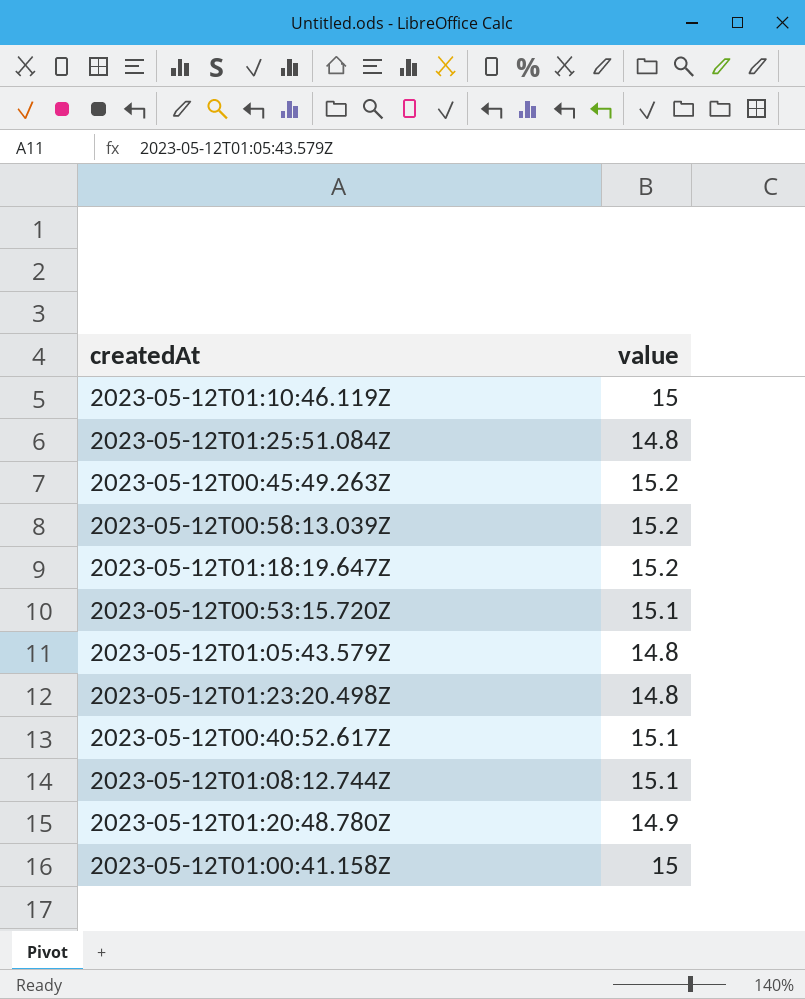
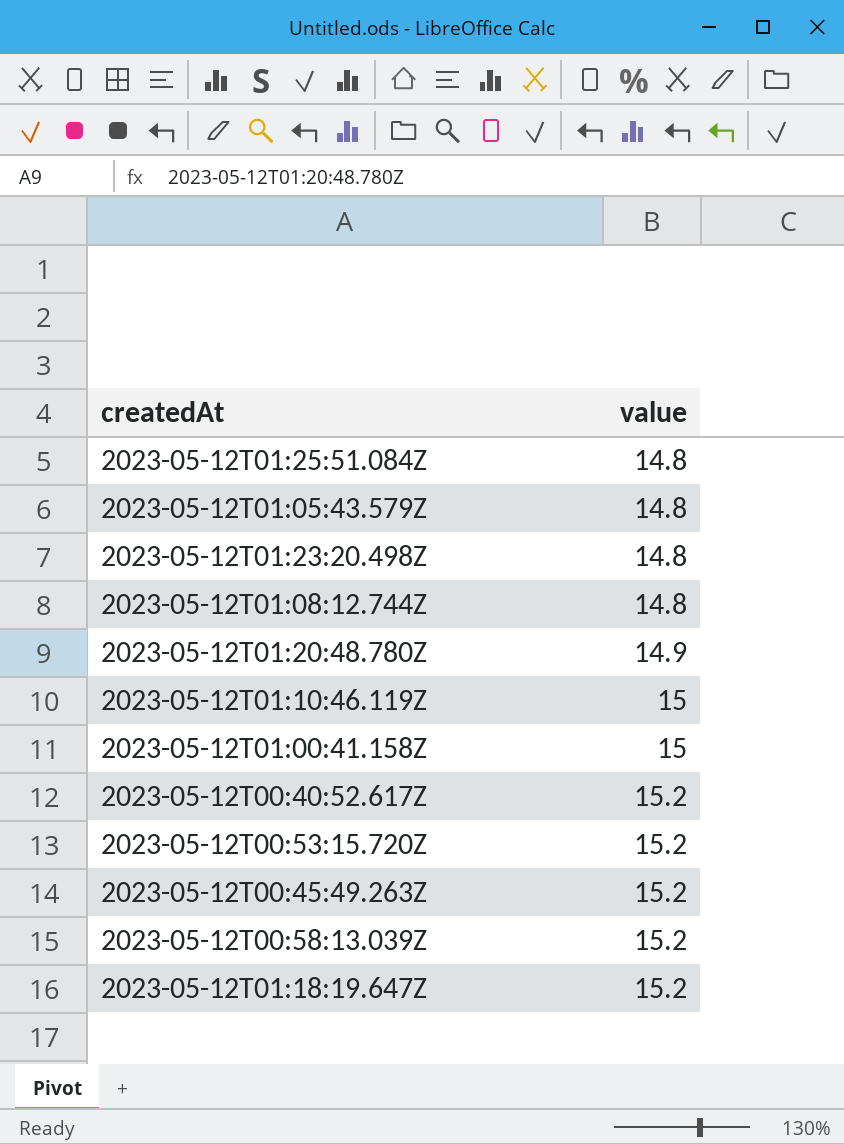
row order: none -> value ascending
2023-05-12T01:08:12.744Z | value: 15.1 -> 14.8
2023-05-12T00:40:52.617Z | value: 15.1 -> 15.2
2023-05-12T00:53:15.720Z | value: 15.1 -> 15.2

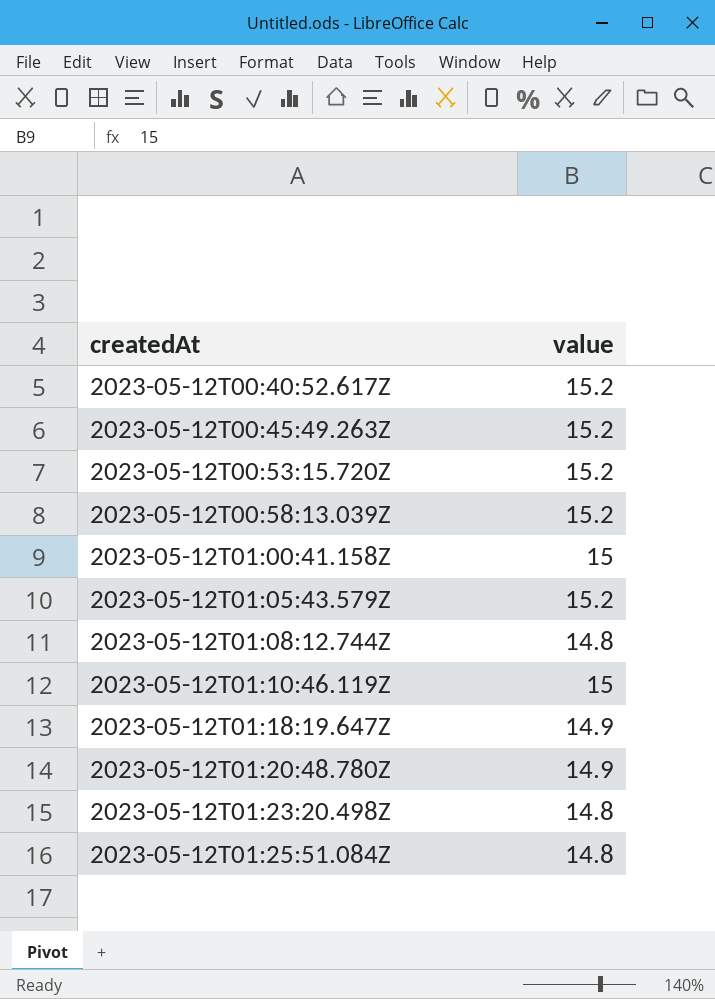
row order: value ascending -> createdAt ascending
2023-05-12T01:05:43.579Z | value: 14.8 -> 15.2
2023-05-12T01:18:19.647Z | value: 15.2 -> 14.9

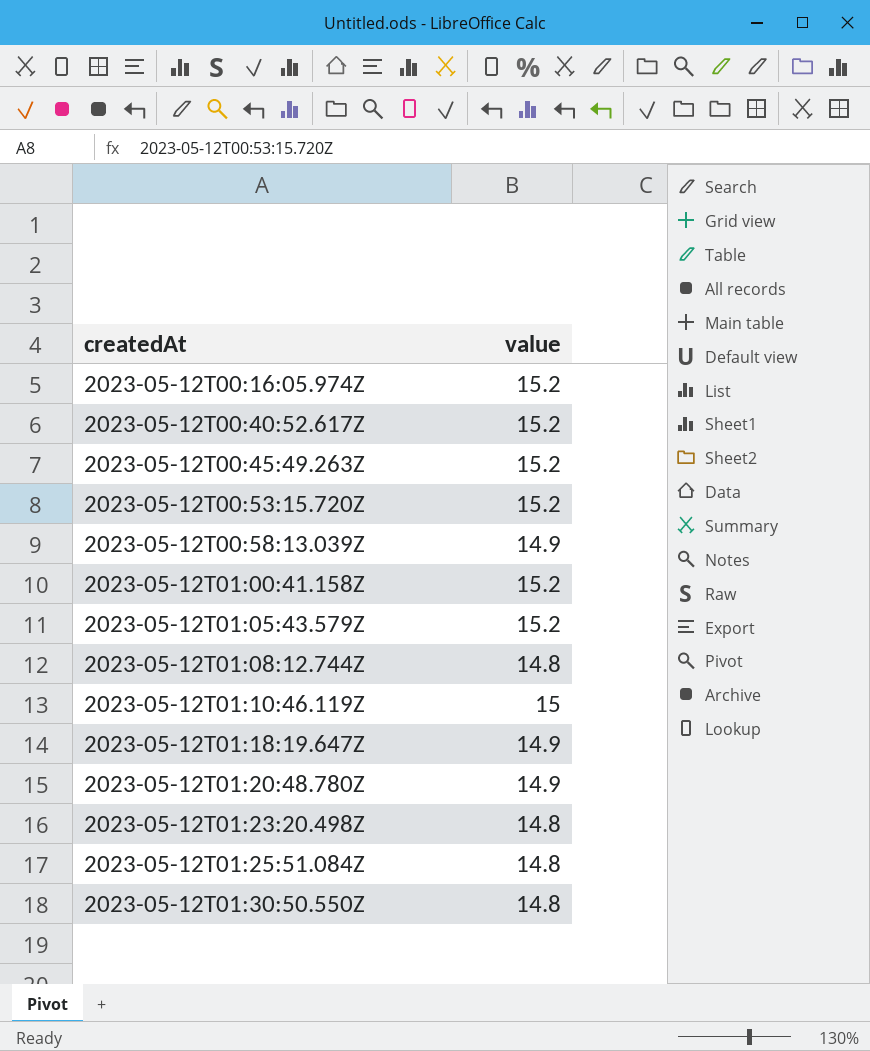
row 2023-05-12T00:16:05.974Z: none -> 15.2
2023-05-12T00:58:13.039Z | value: 15.2 -> 14.9
2023-05-12T01:00:41.158Z | value: 15 -> 15.2
row 2023-05-12T01:30:50.550Z: none -> 14.8

